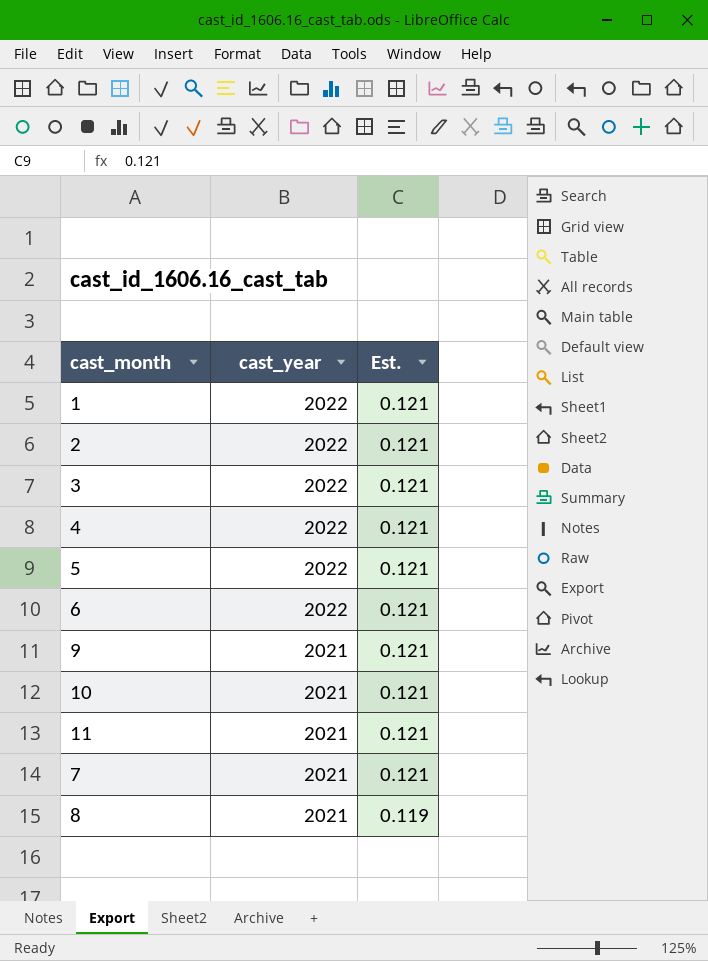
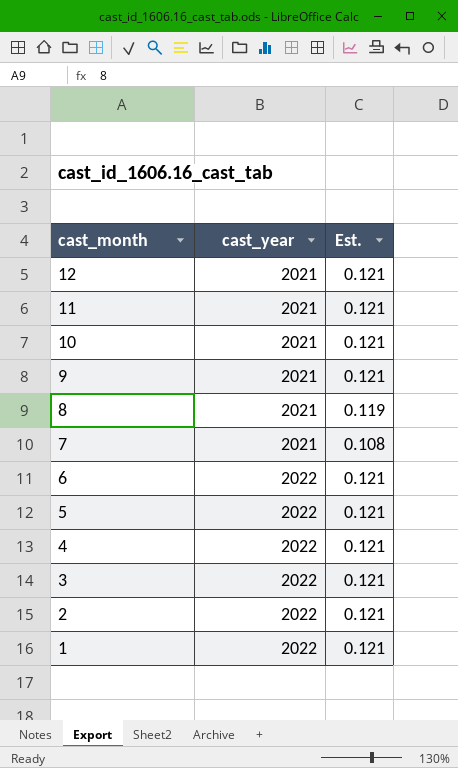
row order: cast_year descending -> cast_month descending
row 12: none -> 2021 | 0.121
7 | Est.: 0.121 -> 0.108

